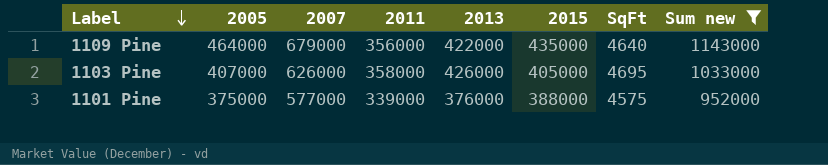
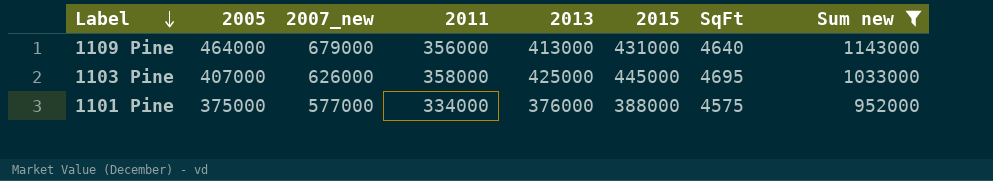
column name: 2007 -> 2007_new
1109 Pine | 2013: 422000 -> 413000
1109 Pine | 2015: 435000 -> 431000
1103 Pine | 2013: 426000 -> 425000
1103 Pine | 2015: 405000 -> 445000
1101 Pine | 2011: 339000 -> 334000

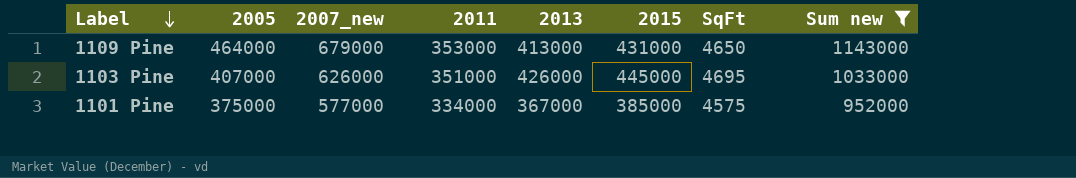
1109 Pine | 2011: 356000 -> 353000
1109 Pine | SqFt: 4640 -> 4650
1103 Pine | 2011: 358000 -> 351000
1103 Pine | 2013: 425000 -> 426000
1101 Pine | 2013: 376000 -> 367000
1101 Pine | 2015: 388000 -> 385000

